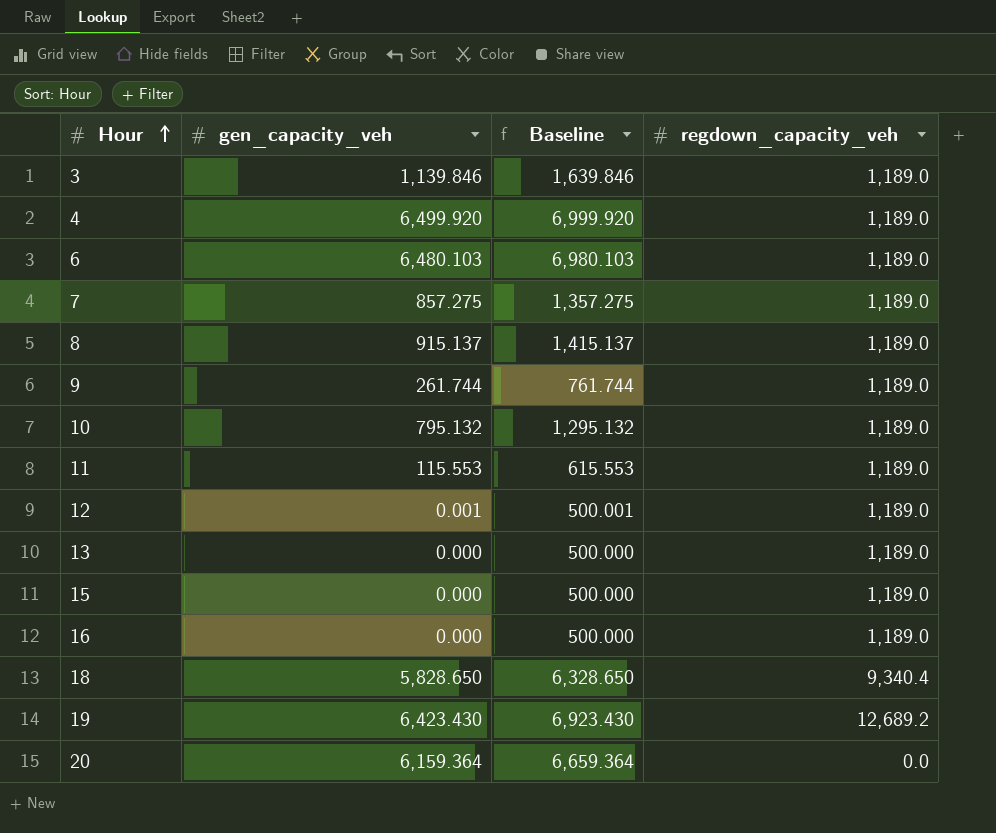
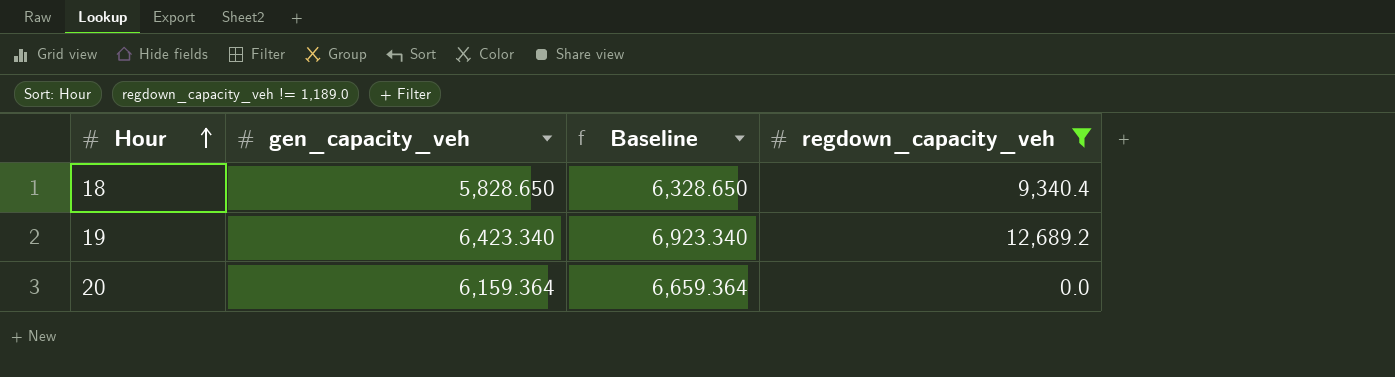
filter: none -> regdown_capacity_veh != 1,189.0
19 | gen_capacity_veh: 6,423.430 -> 6,423.340
19 | Baseline: 6,923.430 -> 6,923.340

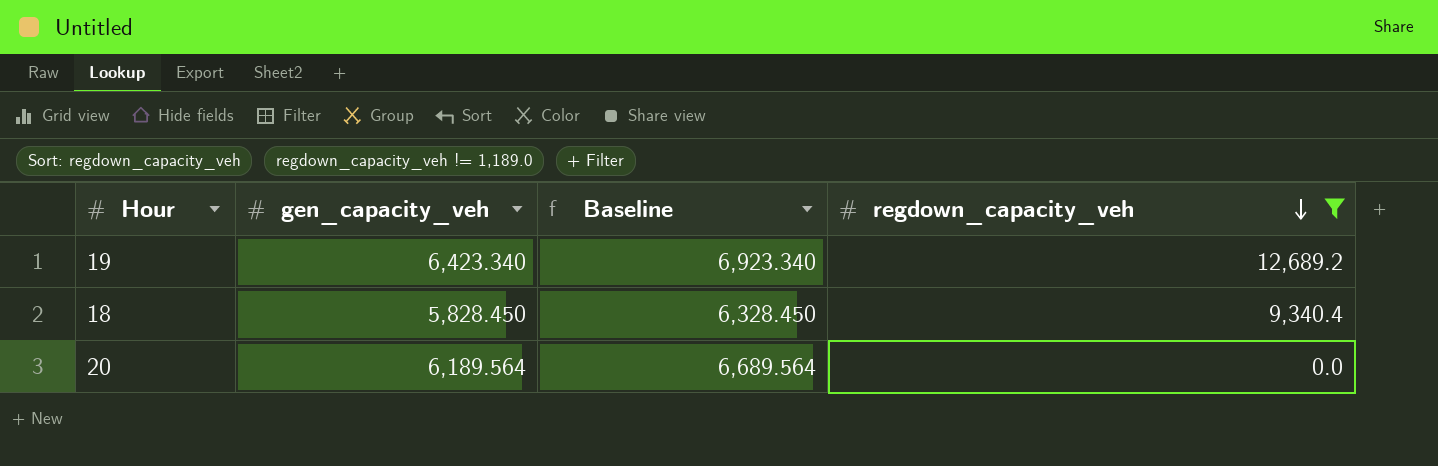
row order: Hour ascending -> regdown_capacity_veh descending
18 | gen_capacity_veh: 5,828.650 -> 5,828.450
18 | Baseline: 6,328.650 -> 6,328.450
20 | gen_capacity_veh: 6,159.364 -> 6,189.564
20 | Baseline: 6,659.364 -> 6,689.564

